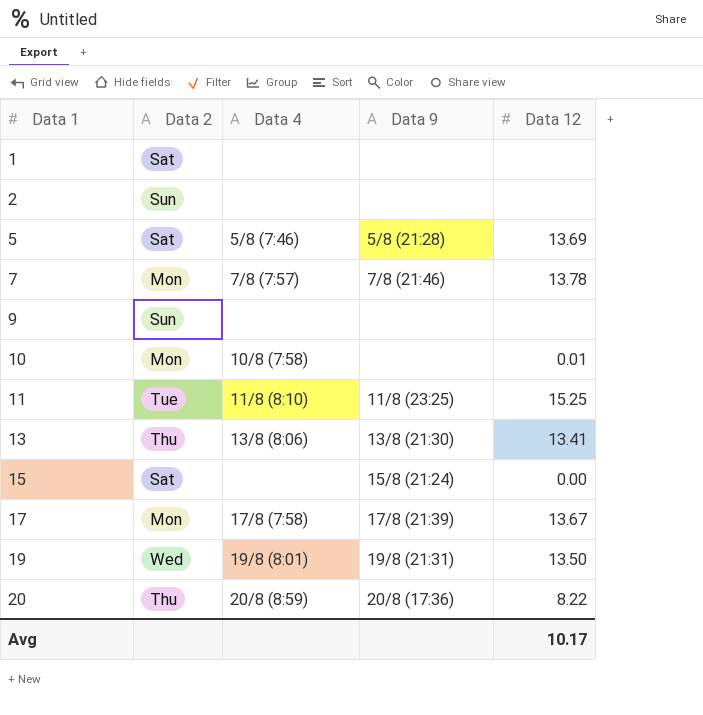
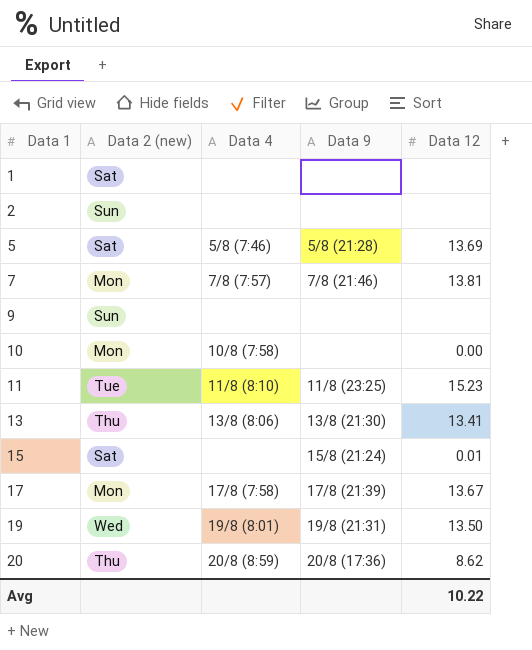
column name: Data 2 -> Data 2 (new)
7 | Data 12: 13.78 -> 13.81
10 | Data 12: 0.01 -> 0.00
11 | Data 12: 15.25 -> 15.23
15 | Data 12: 0.00 -> 0.01
20 | Data 12: 8.22 -> 8.62
Avg | Data 12: 10.17 -> 10.22

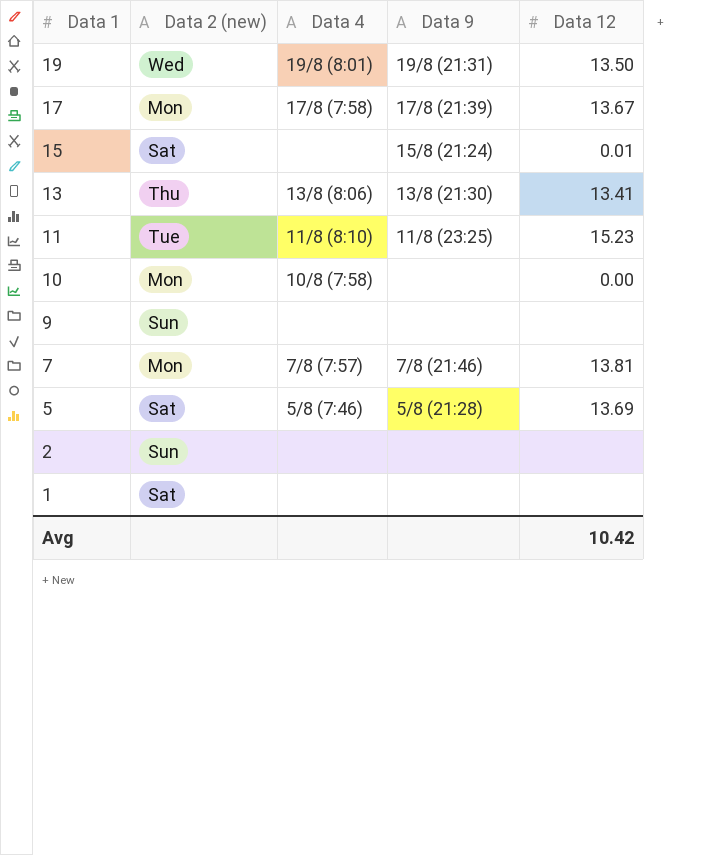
row order: Data 1 ascending -> Data 1 descending
row 20: Thu | 20/8 (8:59) | 20/8 (17:36) | 8.62 -> none
Avg | Data 12: 10.22 -> 10.42

